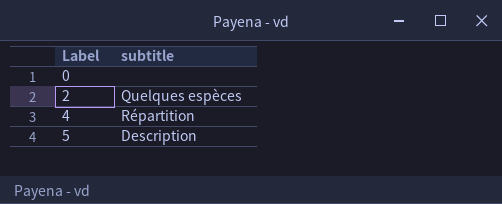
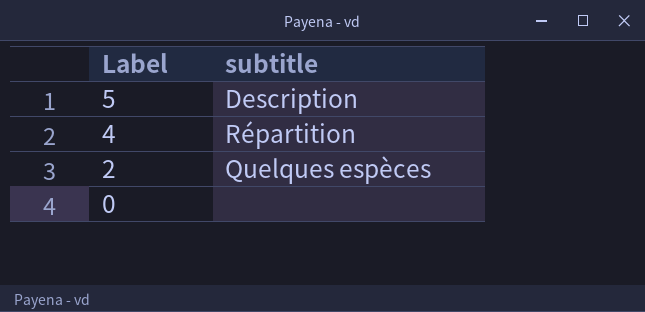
row order: Label ascending -> Label descending

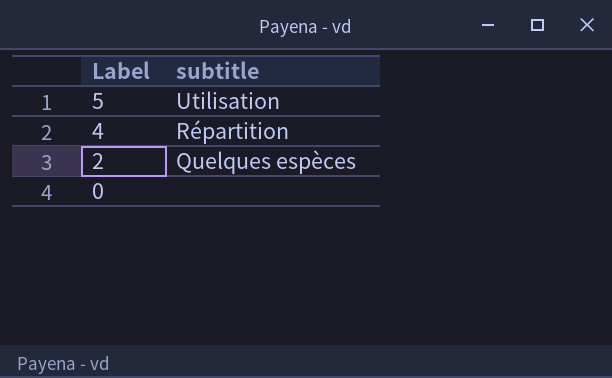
5 | subtitle: Description -> Utilisation

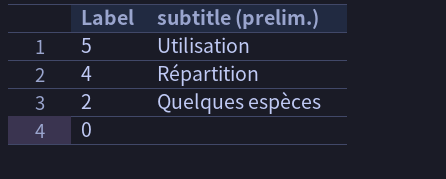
column name: subtitle -> subtitle (prelim.)

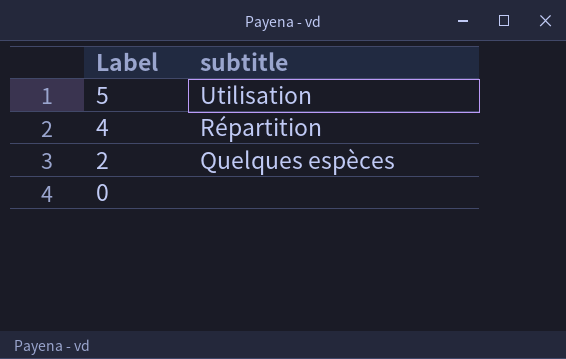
column name: subtitle (prelim.) -> subtitle

